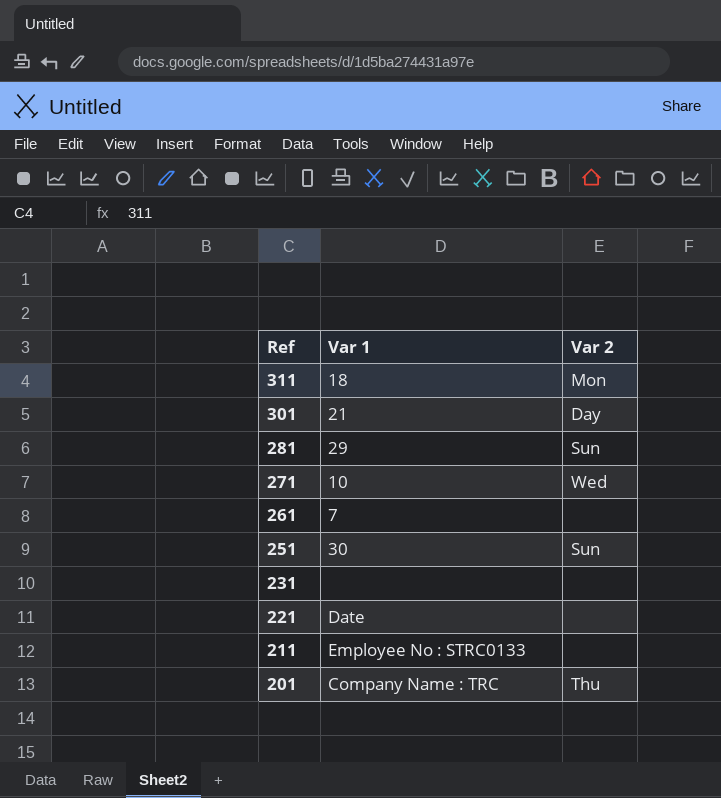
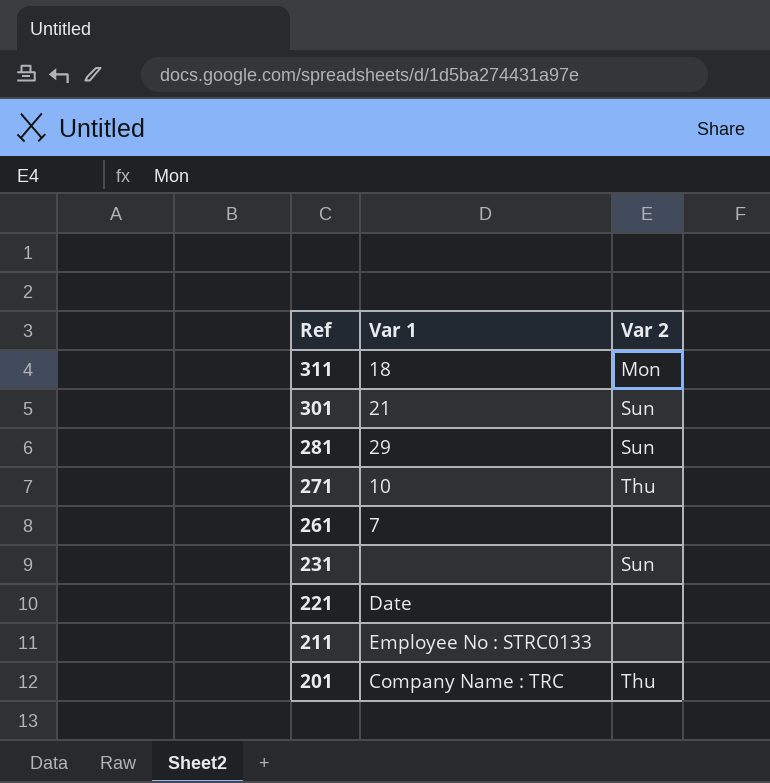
row 251: 30 | Sun -> none
301 | Var 2: Day -> Sun
271 | Var 2: Wed -> Thu
231 | Var 2: none -> Sun

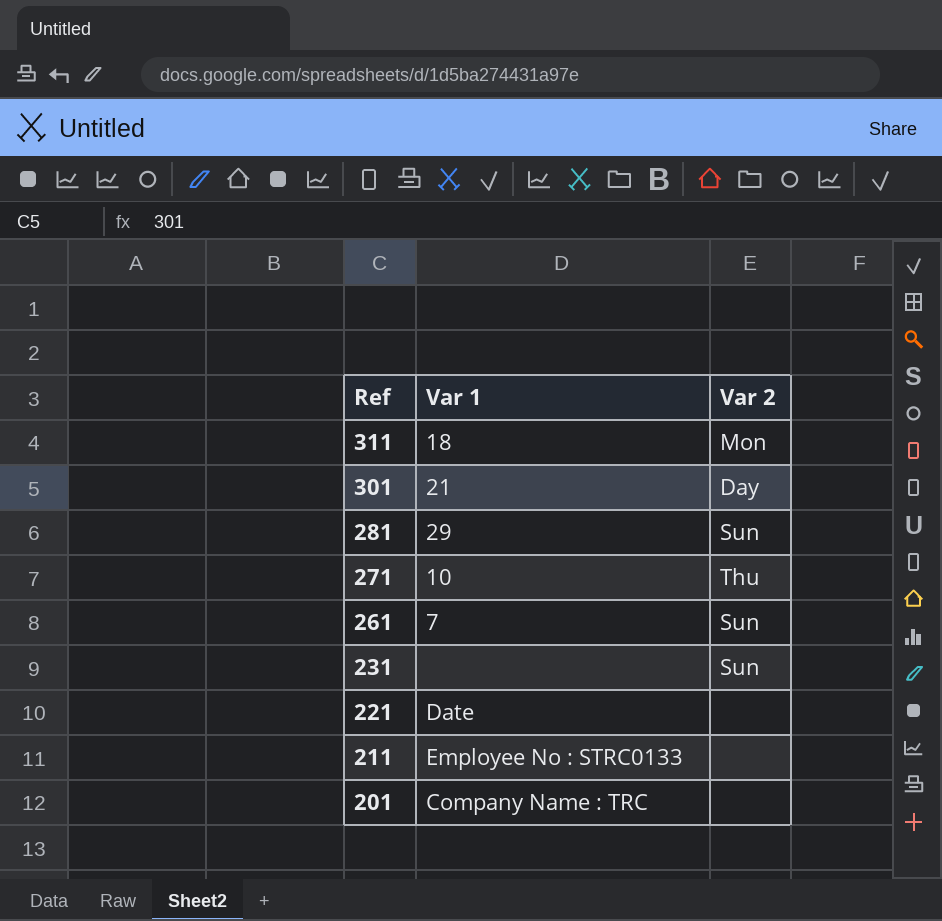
301 | Var 2: Sun -> Day
261 | Var 2: none -> Sun
201 | Var 2: Thu -> none

